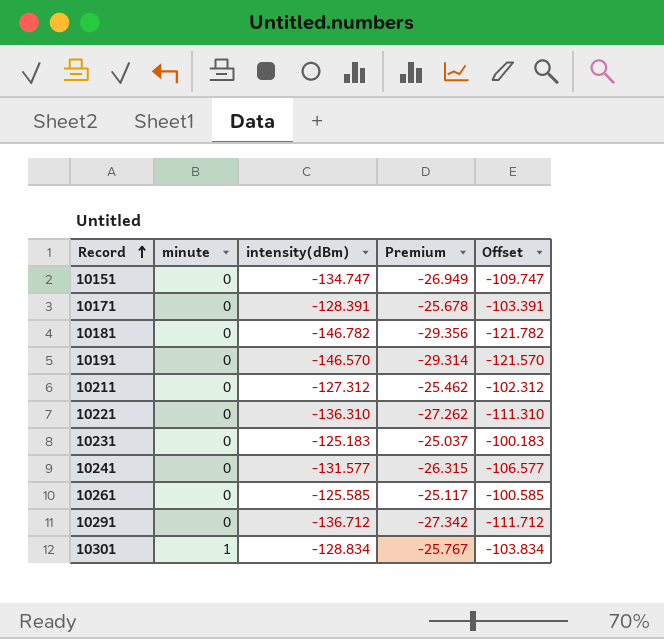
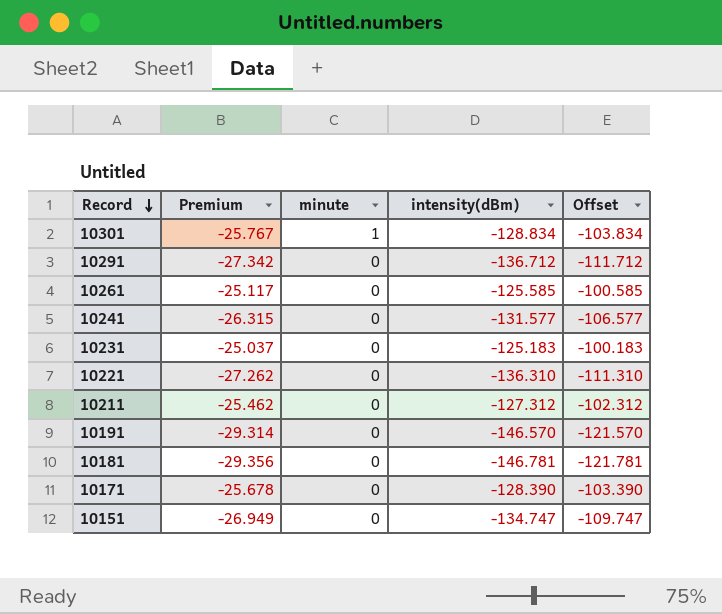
row order: Record ascending -> Record descending
column Premium | position: 4 -> 2
10181 | intensity(dBm): -146.782 -> -146.781
10181 | Offset: -121.782 -> -121.781
10171 | intensity(dBm): -128.391 -> -128.390
10171 | Offset: -103.391 -> -103.390

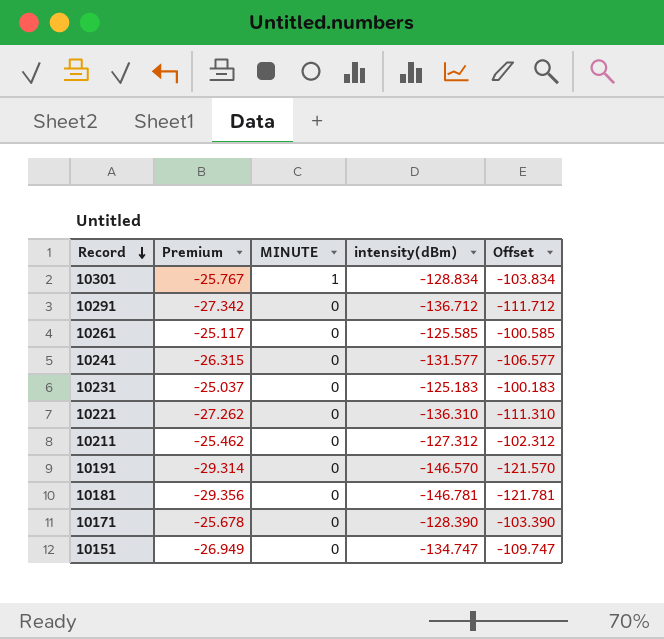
column name: minute -> MINUTE

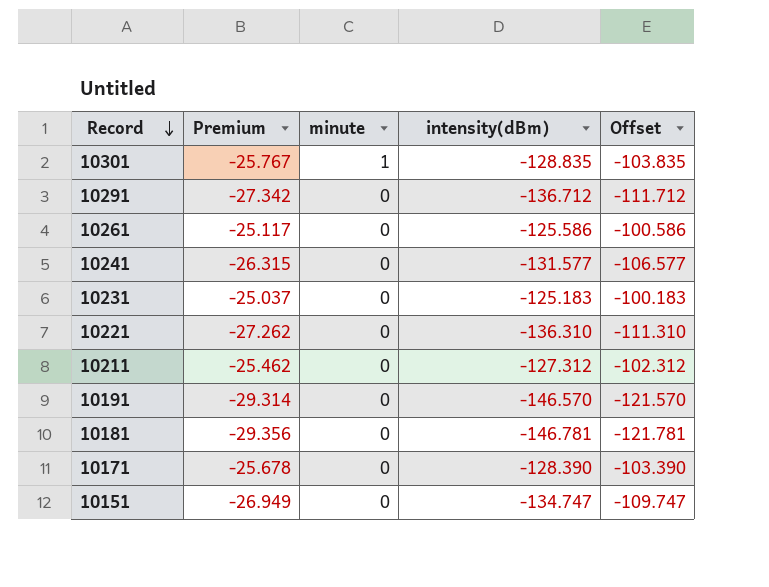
column name: MINUTE -> minute
10301 | intensity(dBm): -128.834 -> -128.835
10301 | Offset: -103.834 -> -103.835
10261 | intensity(dBm): -125.585 -> -125.586
10261 | Offset: -100.585 -> -100.586

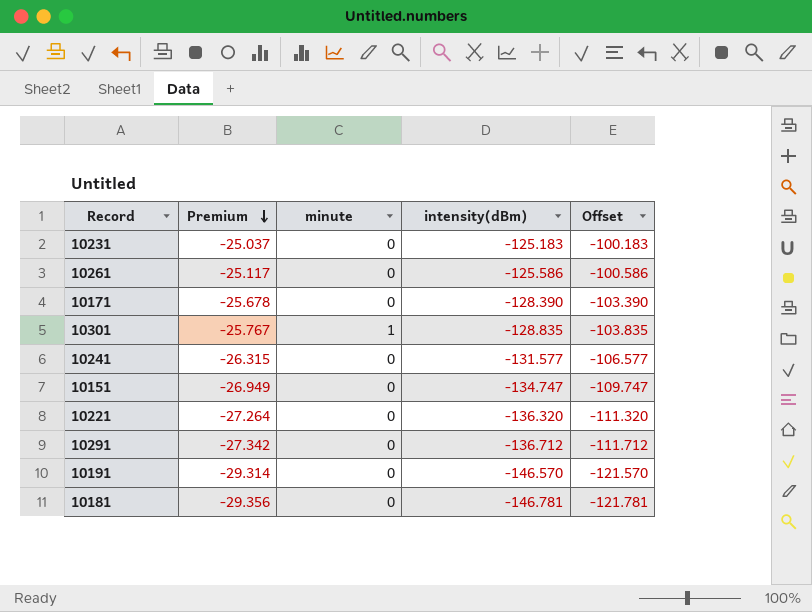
row order: Record descending -> Premium descending
row 10211: -25.462 | 0 | -127.312 | -102.312 -> none
10221 | Premium: -27.262 -> -27.264
10221 | intensity(dBm): -136.310 -> -136.320
10221 | Offset: -111.310 -> -111.320

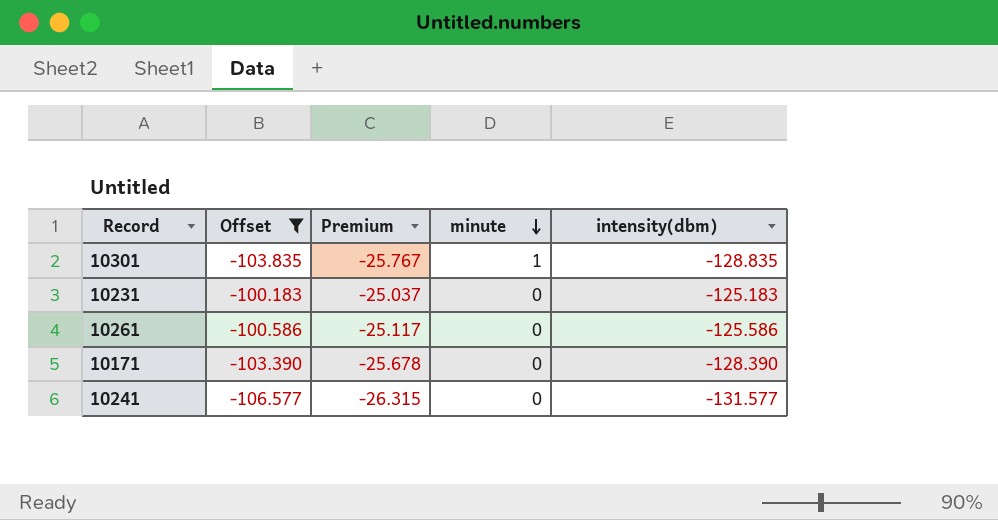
filter: none -> Offset >= -106.577
row order: Premium descending -> minute descending
column Offset | position: 5 -> 2
column name: intensity(dBm) -> intensity(dbm)

